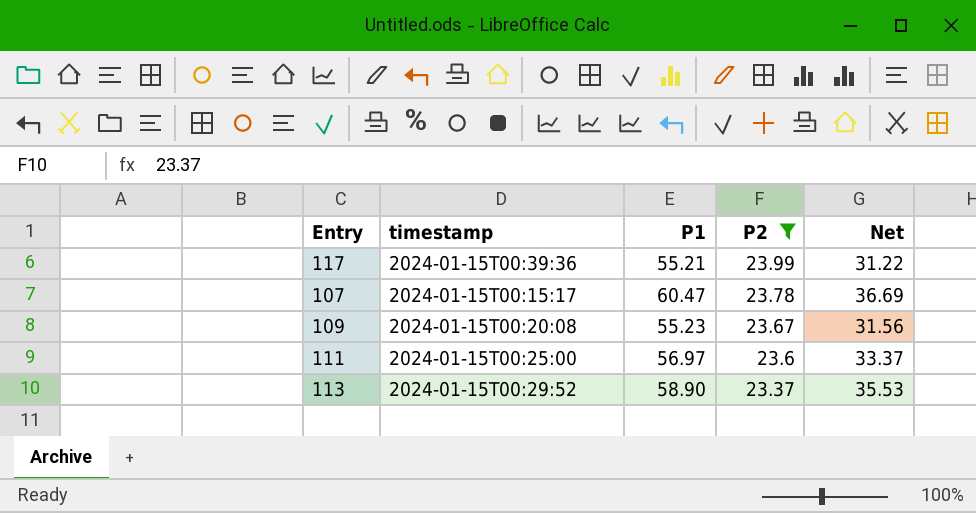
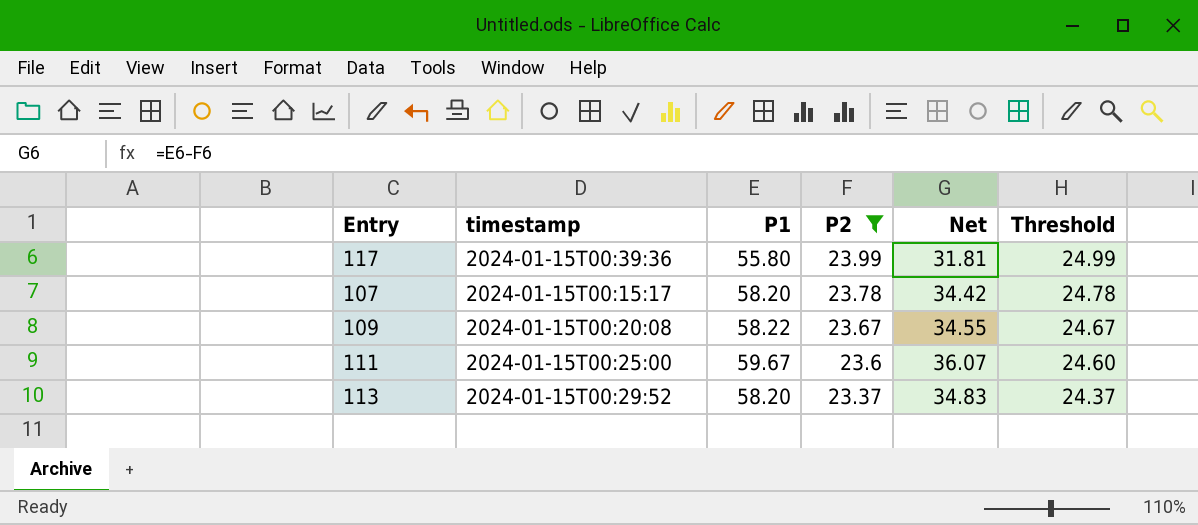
column Threshold | formula: none -> [P2] + 1
117 | P1: 55.21 -> 55.80
117 | Net: 31.22 -> 31.81
107 | P1: 60.47 -> 58.20
107 | Net: 36.69 -> 34.42
109 | P1: 55.23 -> 58.22
109 | Net: 31.56 -> 34.55
111 | P1: 56.97 -> 59.67
111 | Net: 33.37 -> 36.07
113 | P1: 58.90 -> 58.20
113 | Net: 35.53 -> 34.83

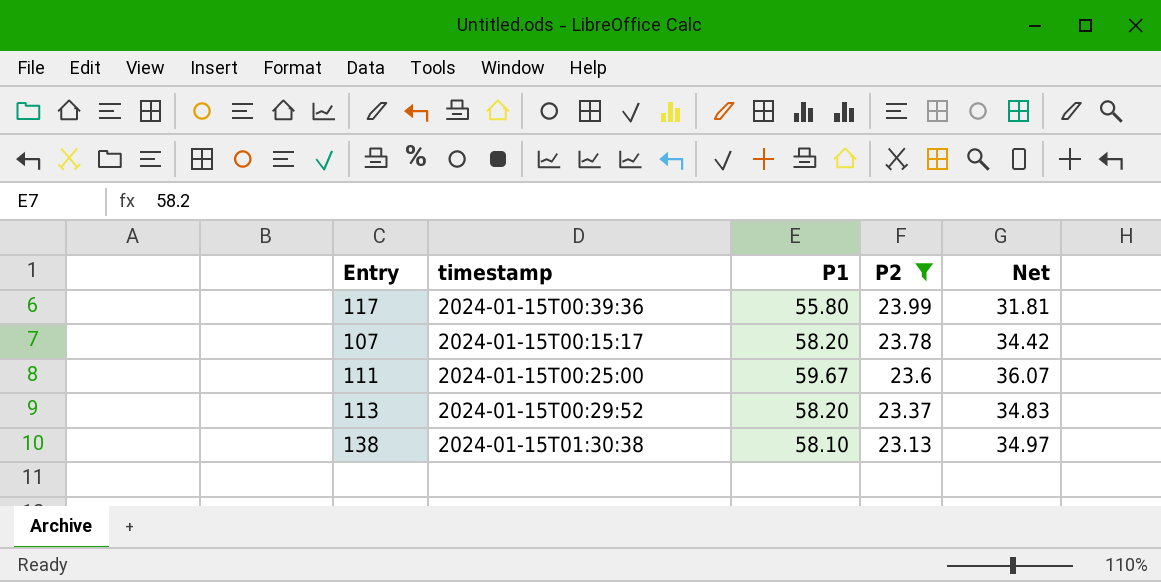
column Threshold | formula: [P2] + 1 -> none
row 109: 2024-01-15T00:20:08 | 58.22 | 23.67 | 34.55 | 24.67 -> none
row 138: none -> 2024-01-15T01:30:38 | 58.10 | 23.13 | 34.97

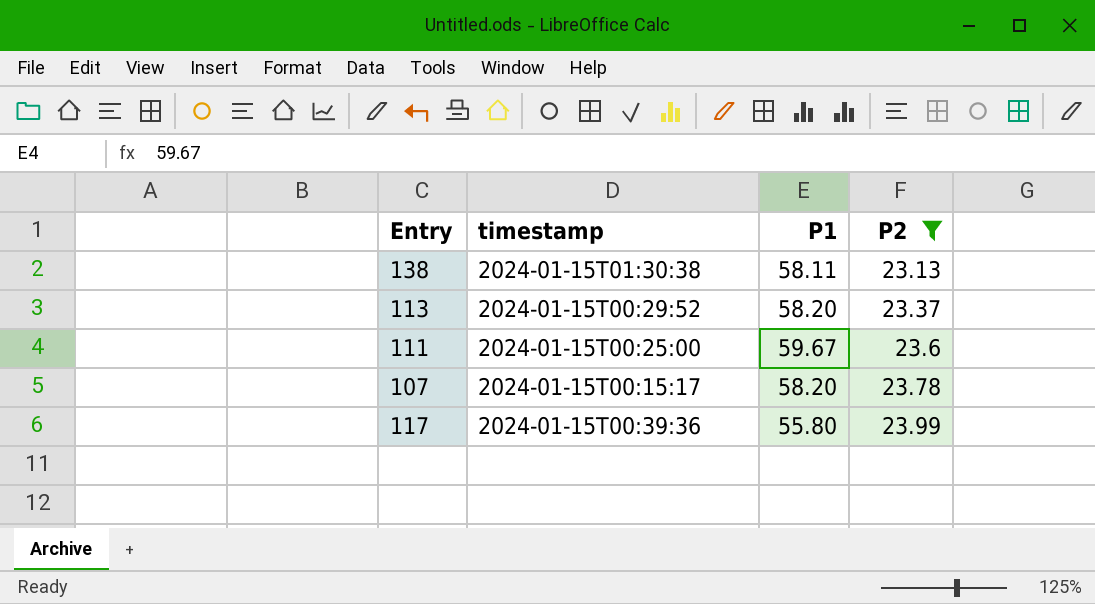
row order: P2 descending -> P2 ascending
column Net | formula: [P1] - [P2] -> none
138 | P1: 58.10 -> 58.11

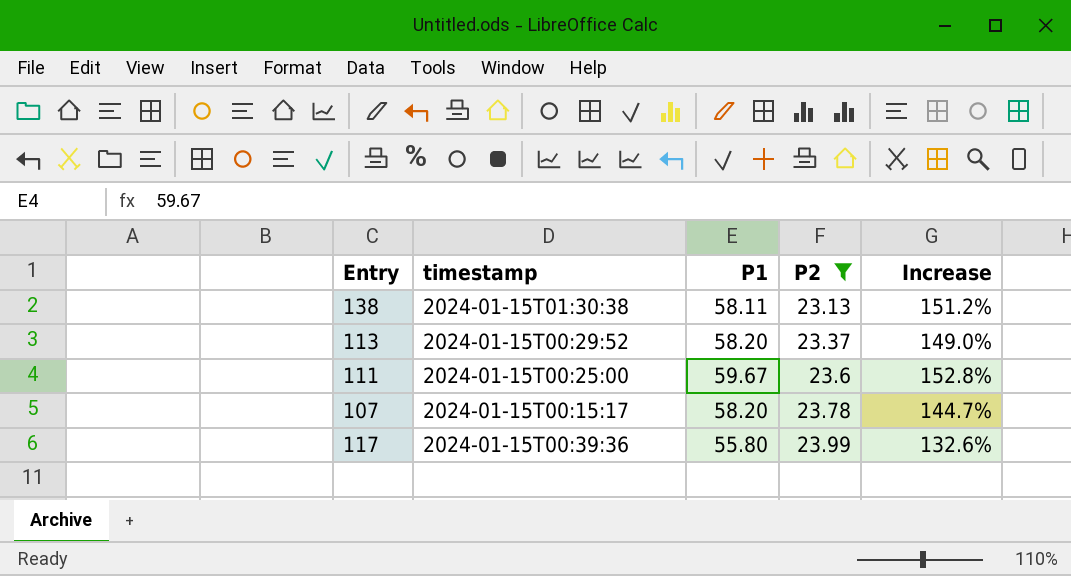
column Increase | formula: none -> ([P1] - [P2]) / [P2]

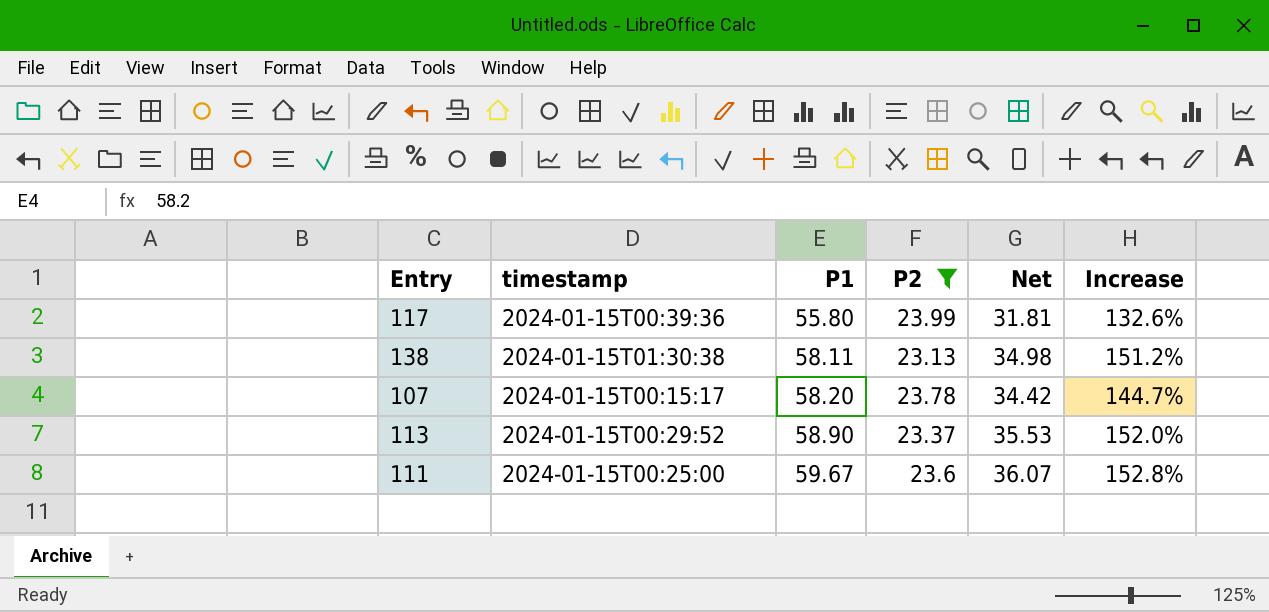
row order: P2 ascending -> P1 ascending
column Net | formula: none -> [P1] - [P2]
113 | P1: 58.20 -> 58.90
113 | Increase: 149.0% -> 152.0%

